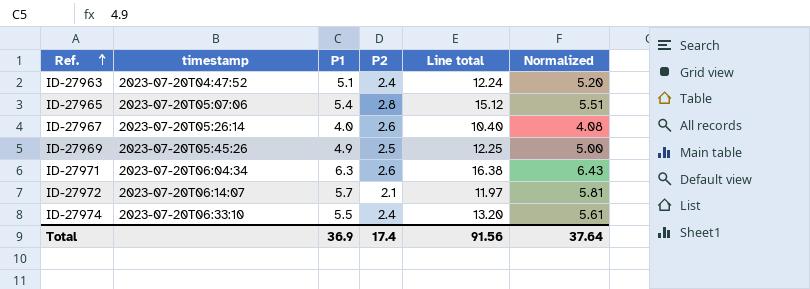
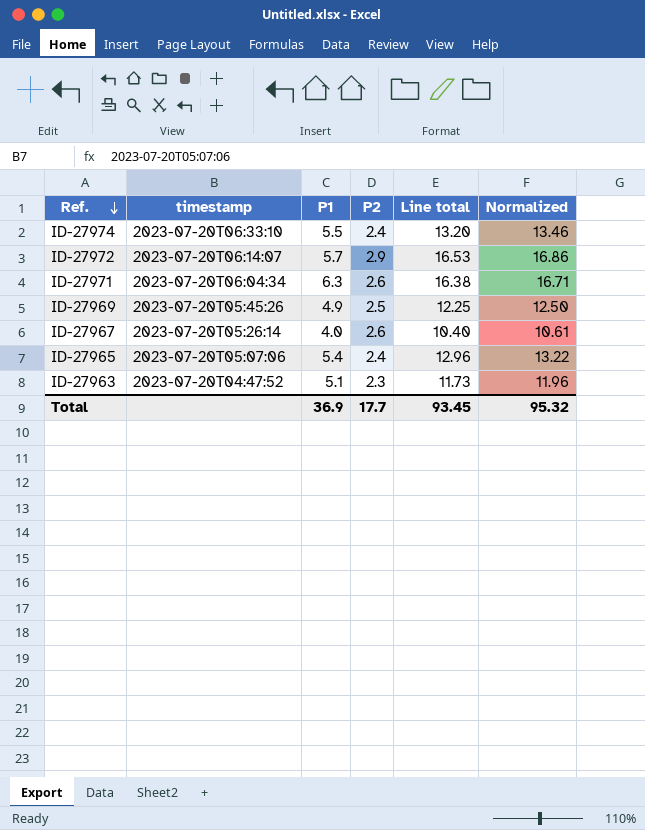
row order: Ref. ascending -> Ref. descending
column Normalized | formula: [P1] * 1.02 -> [Line total] * 1.02
ID-27972 | P2: 2.1 -> 2.9
ID-27972 | Line total: 11.97 -> 16.53
ID-27965 | P2: 2.8 -> 2.4
ID-27965 | Line total: 15.12 -> 12.96
ID-27963 | P2: 2.4 -> 2.3
ID-27963 | Line total: 12.24 -> 11.73
Total | P2: 17.4 -> 17.7
Total | Line total: 91.56 -> 93.45
Total | Normalized: 37.64 -> 95.32

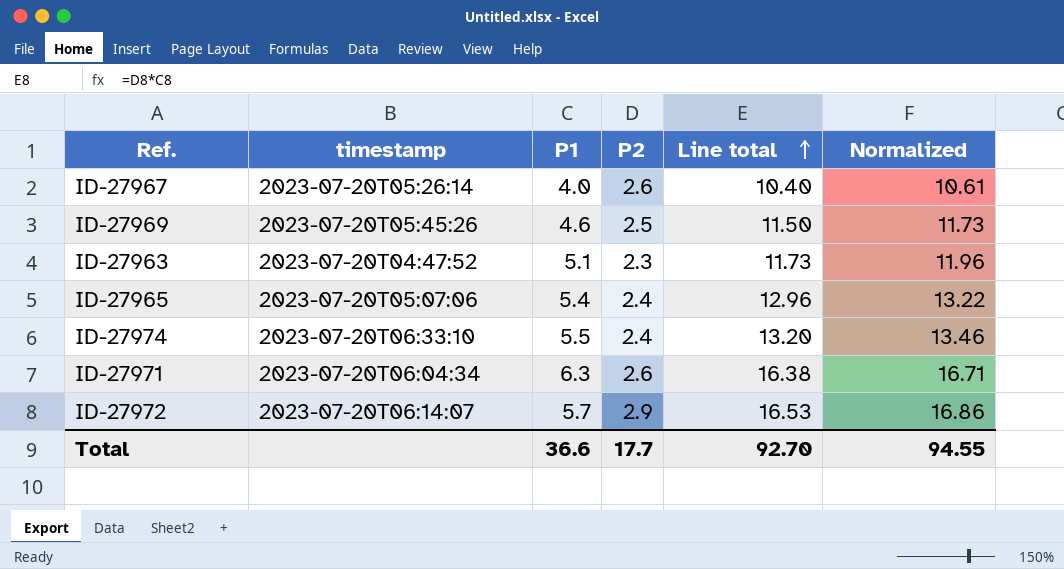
row order: Ref. descending -> Line total ascending
ID-27969 | P1: 4.9 -> 4.6
ID-27969 | Line total: 12.25 -> 11.50
ID-27969 | Normalized: 12.50 -> 11.73
Total | P1: 36.9 -> 36.6
Total | Line total: 93.45 -> 92.70
Total | Normalized: 95.32 -> 94.55

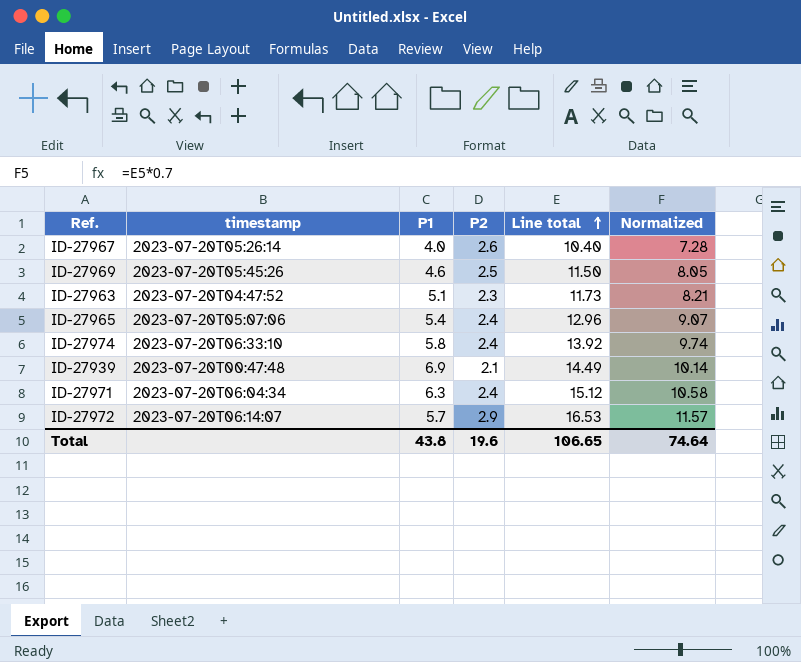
column Normalized | formula: [Line total] * 1.02 -> [Line total] * 0.7
ID-27974 | P1: 5.5 -> 5.8
ID-27974 | Line total: 13.20 -> 13.92
row ID-27939: none -> 2023-07-20T00:47:48 | 6.9 | 2.1 | 14.49 | 10.14
ID-27971 | P2: 2.6 -> 2.4
ID-27971 | Line total: 16.38 -> 15.12
Total | P1: 36.6 -> 43.8
Total | P2: 17.7 -> 19.6
Total | Line total: 92.70 -> 106.65
Total | Normalized: 94.55 -> 74.64

